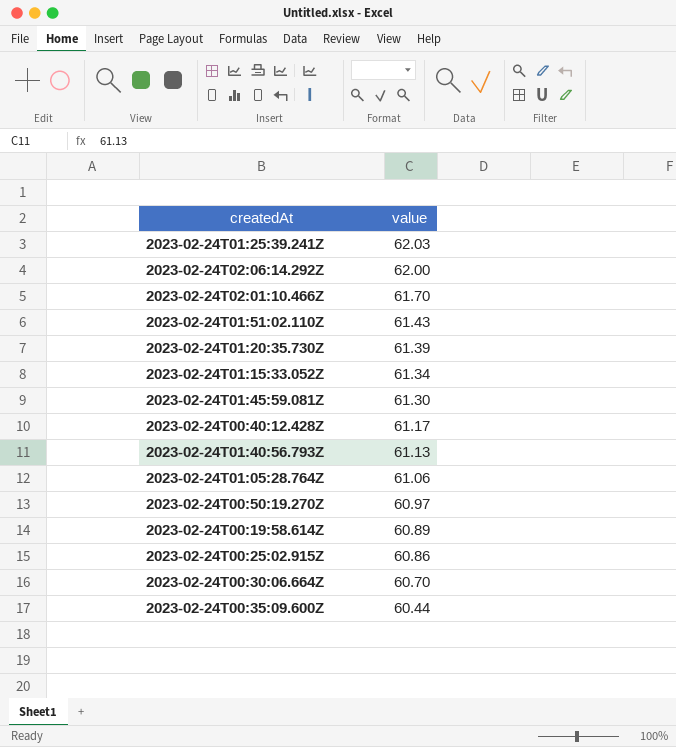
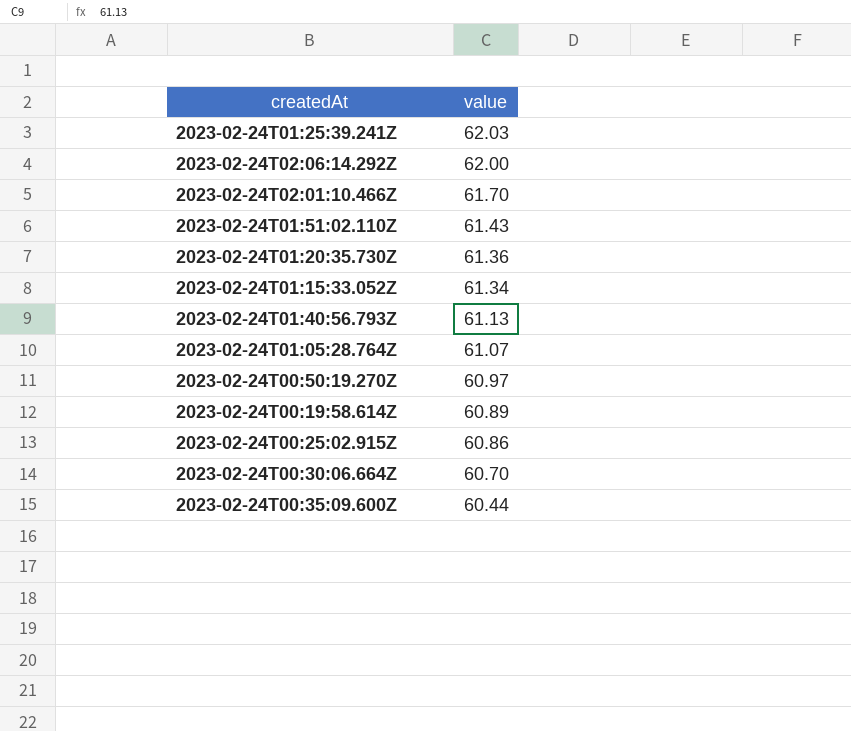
row 2023-02-24T01:45:59.081Z: 61.30 -> none
row 2023-02-24T00:40:12.428Z: 61.17 -> none
2023-02-24T01:20:35.730Z | value: 61.39 -> 61.36
2023-02-24T01:05:28.764Z | value: 61.06 -> 61.07

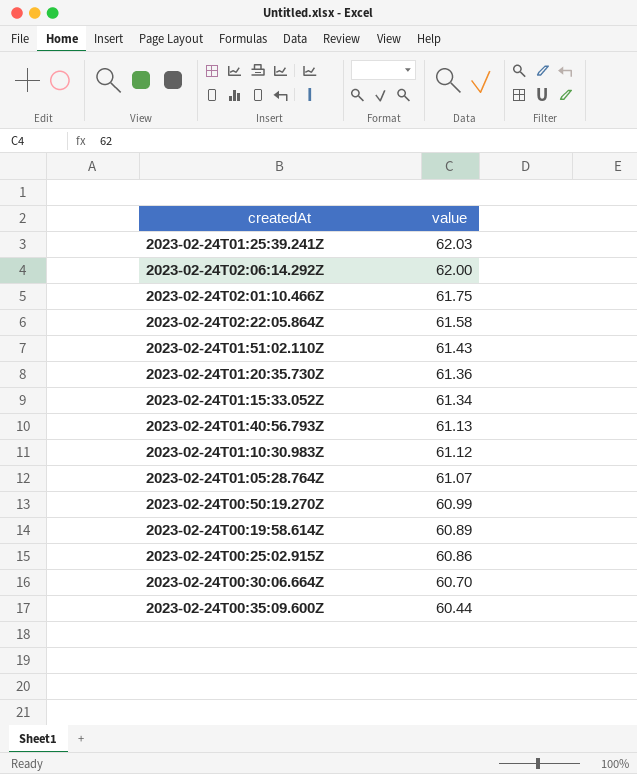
2023-02-24T02:01:10.466Z | value: 61.70 -> 61.75
row 2023-02-24T02:22:05.864Z: none -> 61.58
row 2023-02-24T01:10:30.983Z: none -> 61.12
2023-02-24T00:50:19.270Z | value: 60.97 -> 60.99

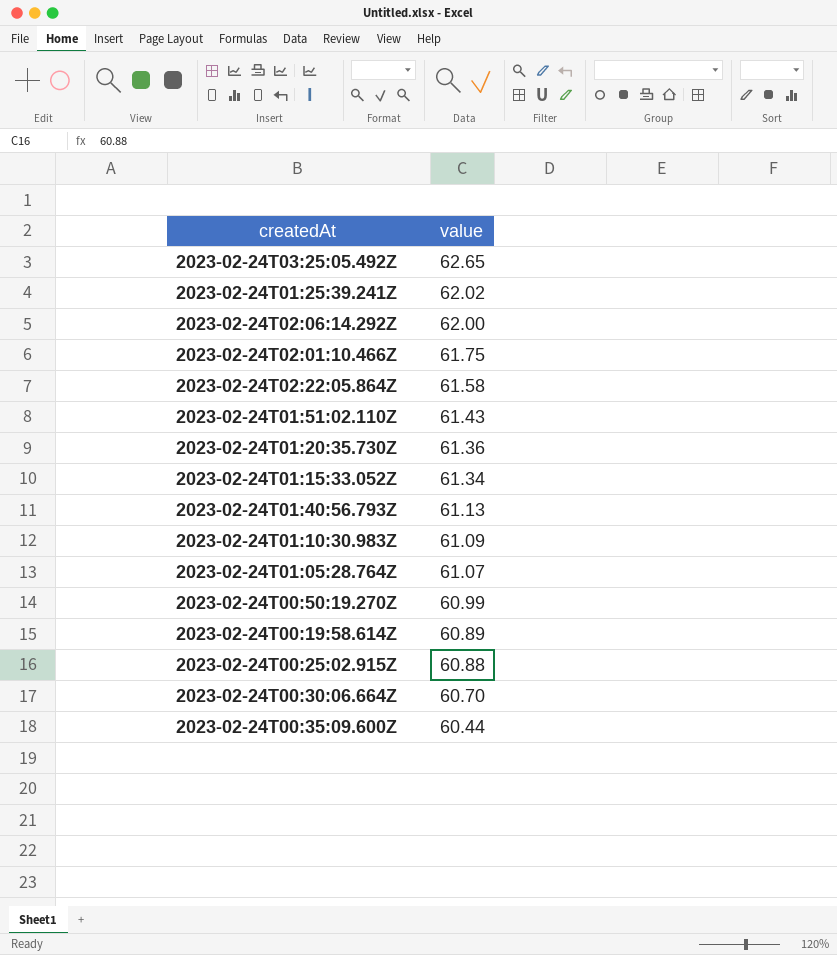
row 2023-02-24T03:25:05.492Z: none -> 62.65
2023-02-24T01:25:39.241Z | value: 62.03 -> 62.02
2023-02-24T01:10:30.983Z | value: 61.12 -> 61.09
2023-02-24T00:25:02.915Z | value: 60.86 -> 60.88

